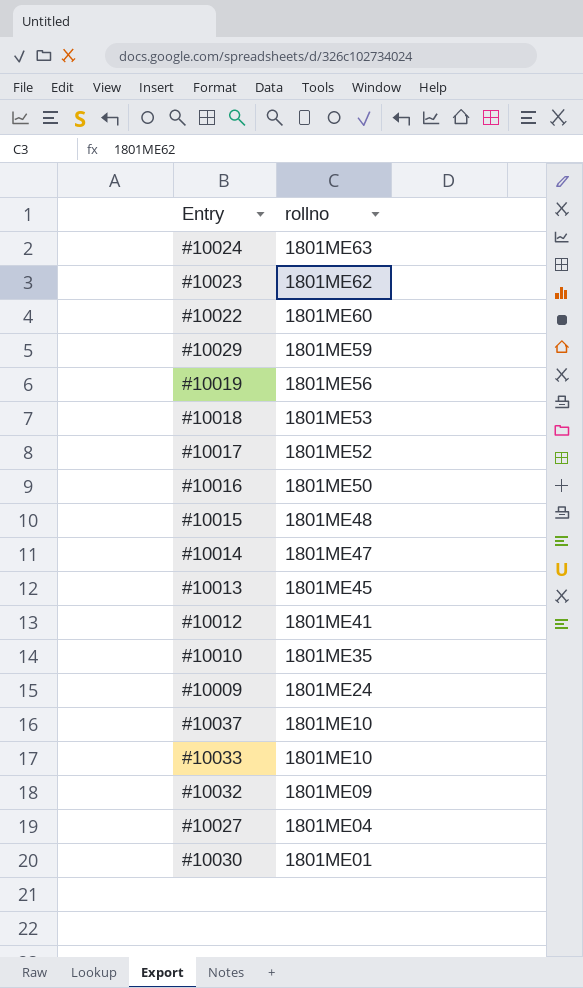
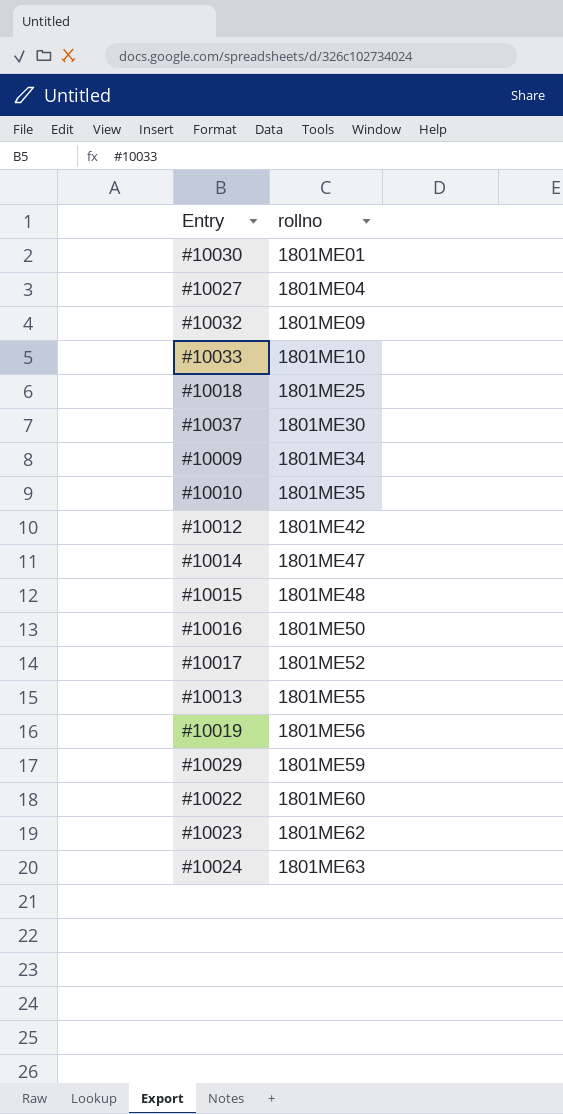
row order: rollno descending -> rollno ascending
#10018 | rollno: 1801ME53 -> 1801ME25
#10037 | rollno: 1801ME10 -> 1801ME30
#10009 | rollno: 1801ME24 -> 1801ME34
#10012 | rollno: 1801ME41 -> 1801ME42
#10013 | rollno: 1801ME45 -> 1801ME55

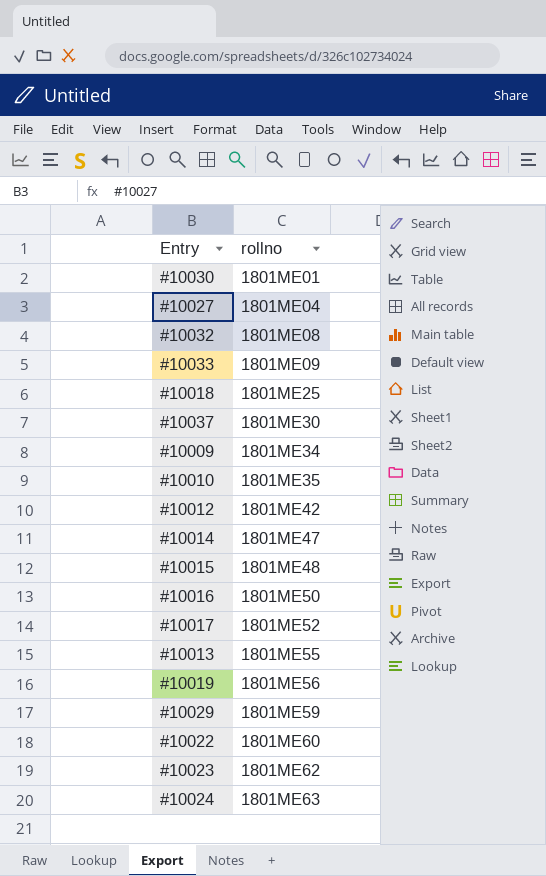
#10032 | rollno: 1801ME09 -> 1801ME08
#10033 | rollno: 1801ME10 -> 1801ME09

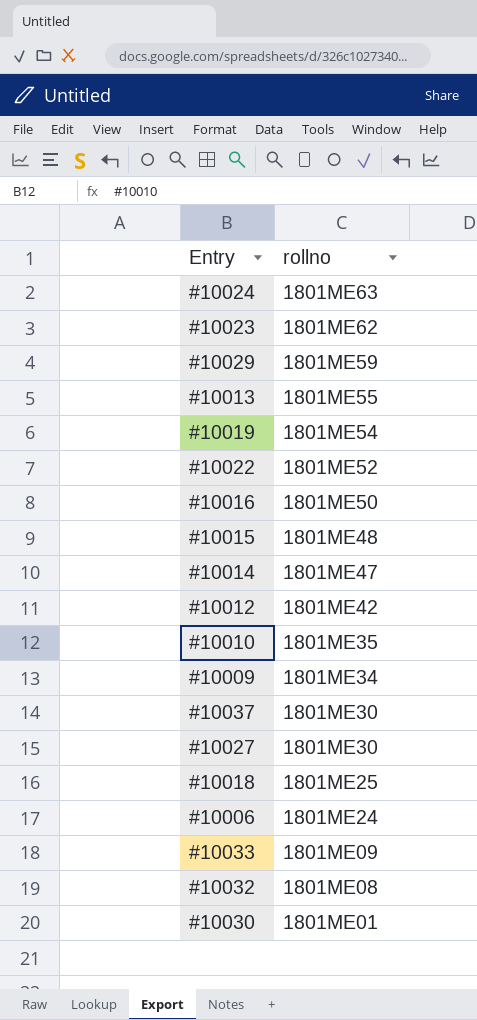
row order: rollno ascending -> rollno descending
row #10017: 1801ME52 -> none
#10019 | rollno: 1801ME56 -> 1801ME54
#10022 | rollno: 1801ME60 -> 1801ME52
#10027 | rollno: 1801ME04 -> 1801ME30
row #10006: none -> 1801ME24

